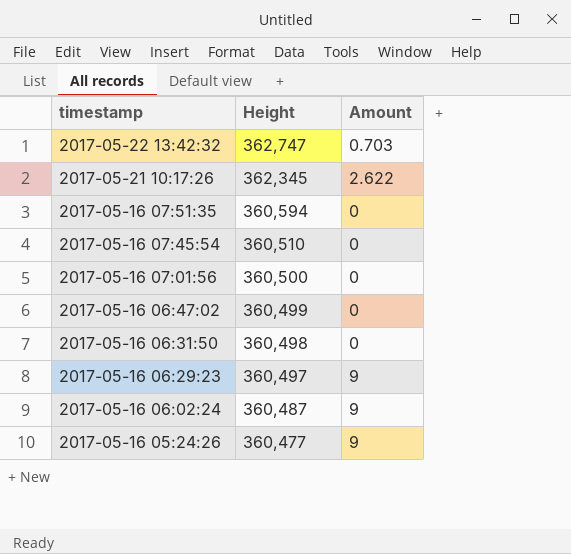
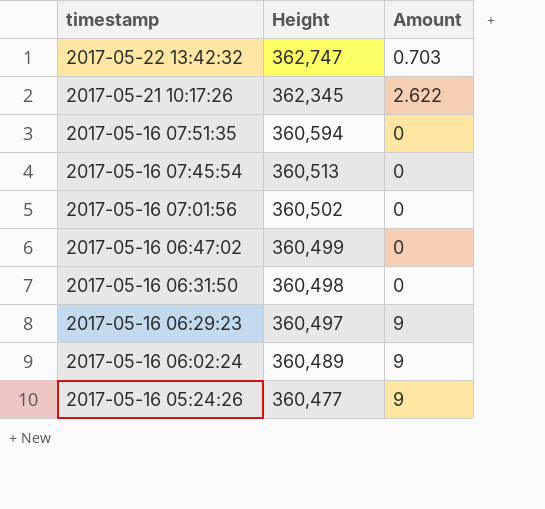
2017-05-16 07:45:54 | Height: 360,510 -> 360,513
2017-05-16 07:01:56 | Height: 360,500 -> 360,502
2017-05-16 06:02:24 | Height: 360,487 -> 360,489

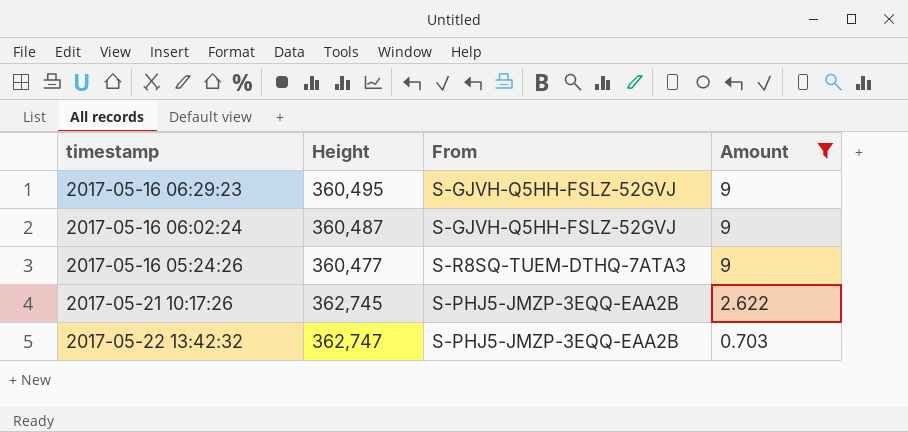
filter: none -> Amount != 0
row order: timestamp descending -> Amount descending
column From | position: none -> 3
2017-05-16 06:29:23 | Height: 360,497 -> 360,495
2017-05-16 06:02:24 | Height: 360,489 -> 360,487
2017-05-21 10:17:26 | Height: 362,345 -> 362,745

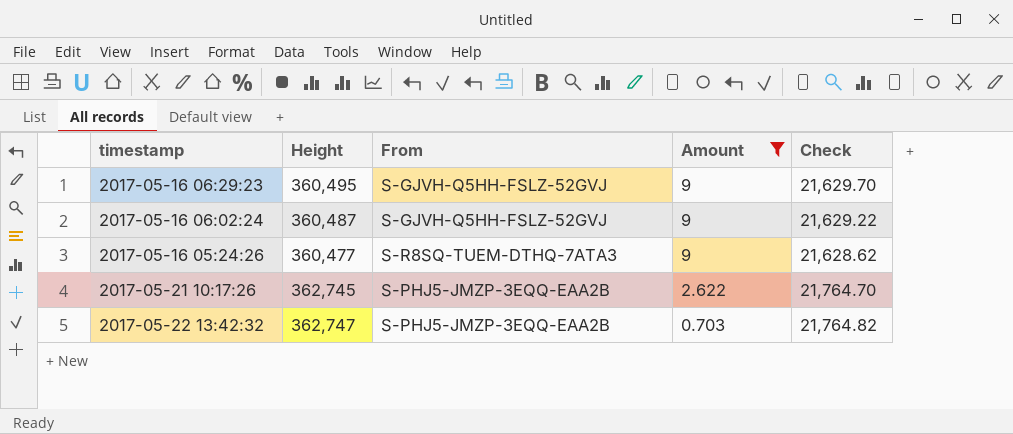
column Check | formula: none -> [Height] * 0.06

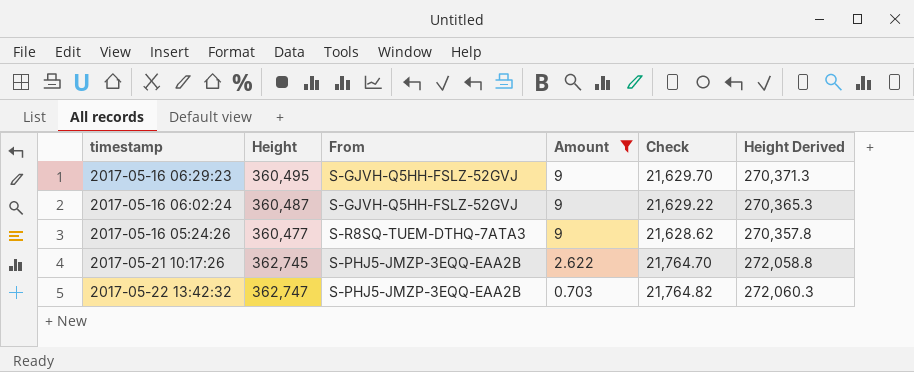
column Height Derived | formula: none -> [Height] * 0.75

